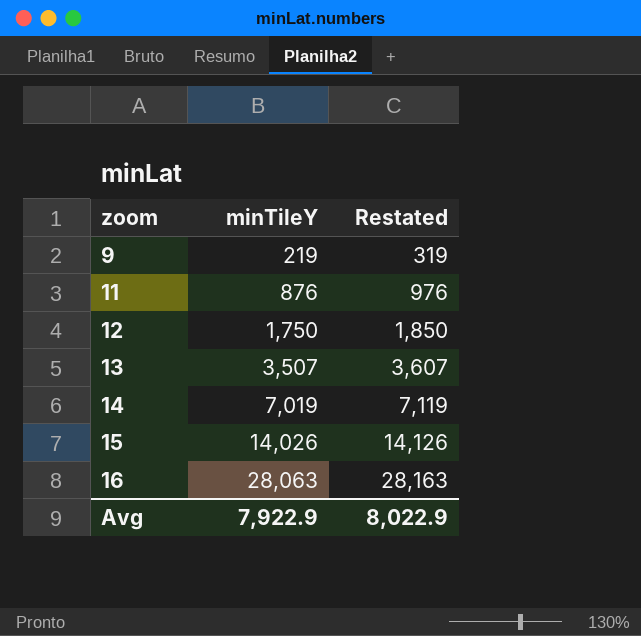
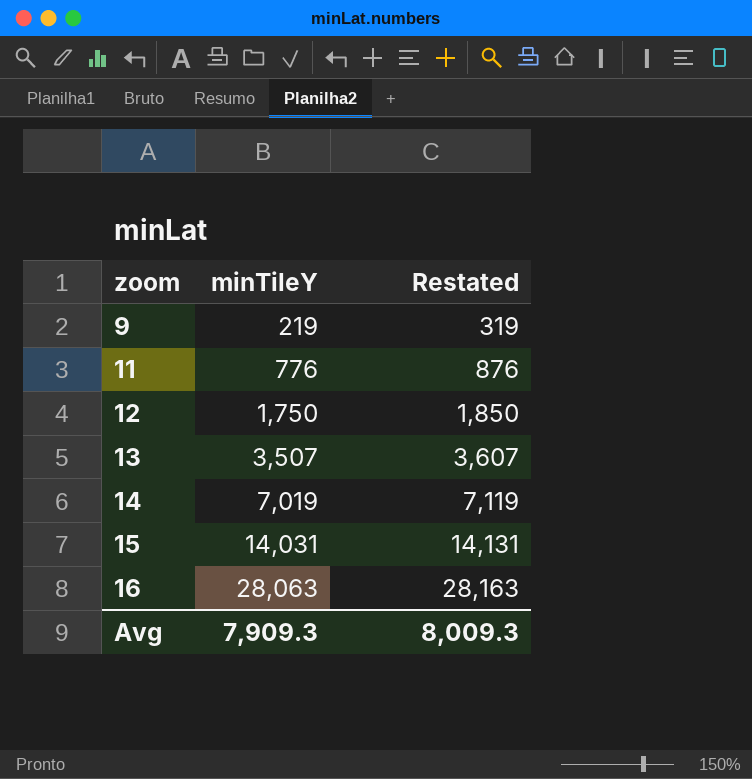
11 | minTileY: 876 -> 776
11 | Restated: 976 -> 876
15 | minTileY: 14,026 -> 14,031
15 | Restated: 14,126 -> 14,131
Avg | minTileY: 7,922.9 -> 7,909.3
Avg | Restated: 8,022.9 -> 8,009.3

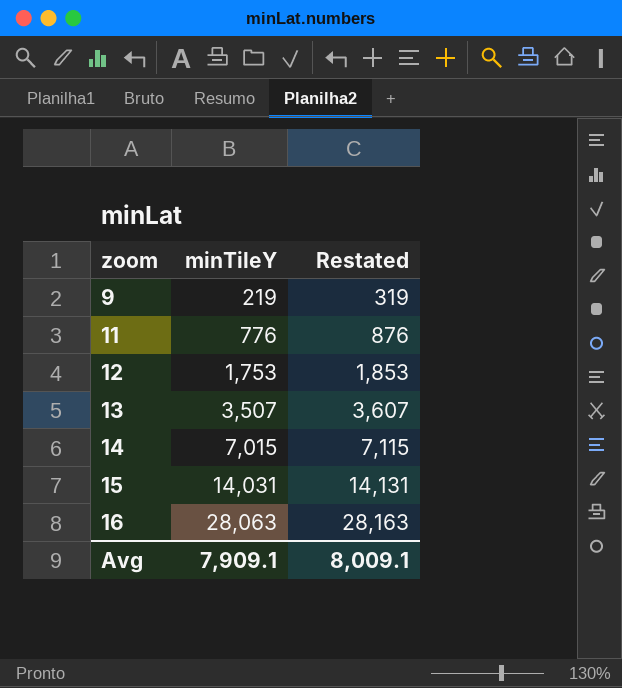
12 | minTileY: 1,750 -> 1,753
12 | Restated: 1,850 -> 1,853
14 | minTileY: 7,019 -> 7,015
14 | Restated: 7,119 -> 7,115
Avg | minTileY: 7,909.3 -> 7,909.1
Avg | Restated: 8,009.3 -> 8,009.1

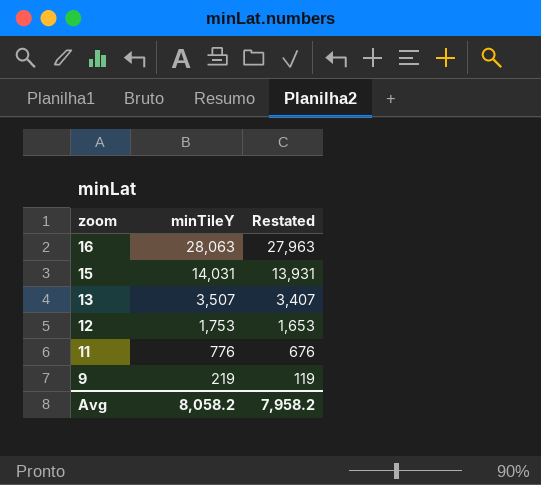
row order: zoom ascending -> zoom descending
column Restated | formula: [minTileY] + 100 -> [minTileY] - 100
row 14: 7,015 | 7,115 -> none
Avg | minTileY: 7,909.1 -> 8,058.2
Avg | Restated: 8,009.1 -> 7,958.2

